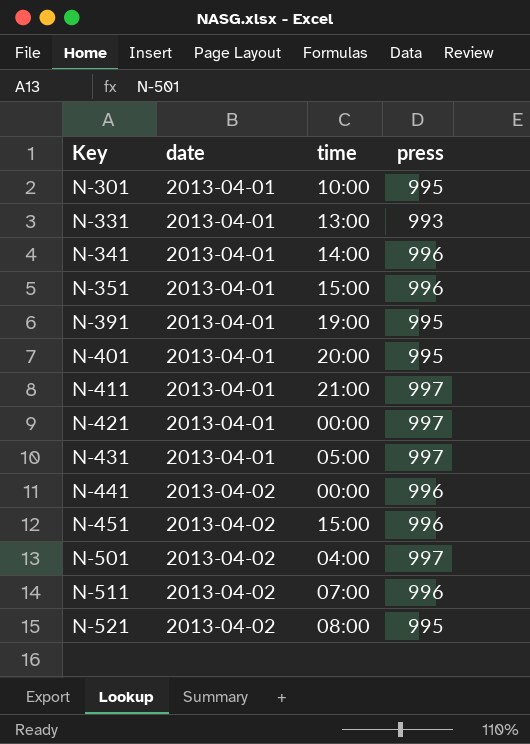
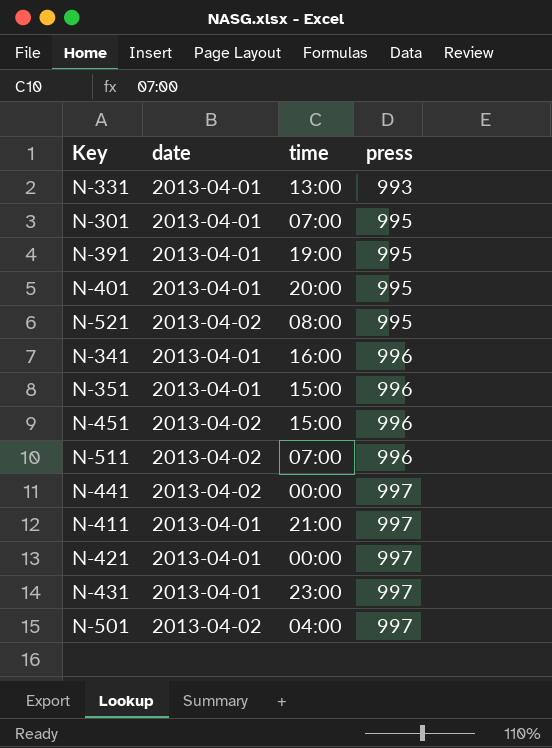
row order: Key ascending -> press ascending
N-301 | time: 10:00 -> 07:00
N-341 | time: 14:00 -> 16:00
N-441 | press: 996 -> 997
N-431 | time: 05:00 -> 23:00

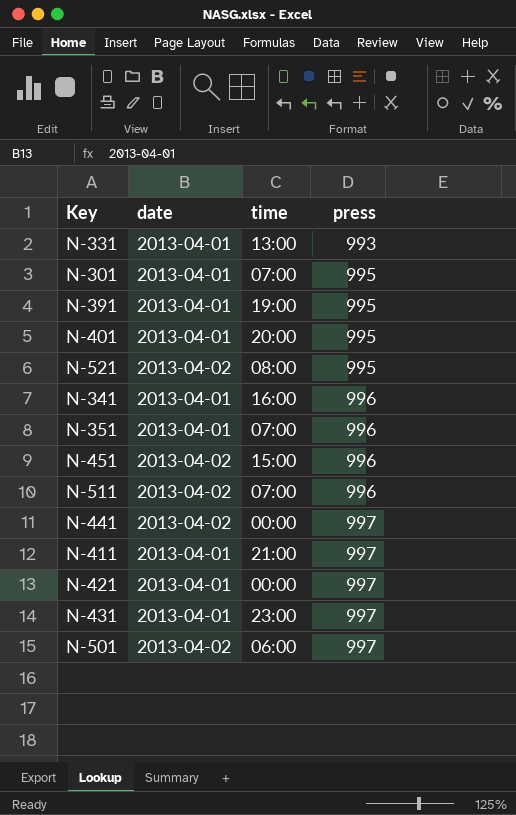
N-351 | time: 15:00 -> 07:00
N-501 | time: 04:00 -> 06:00

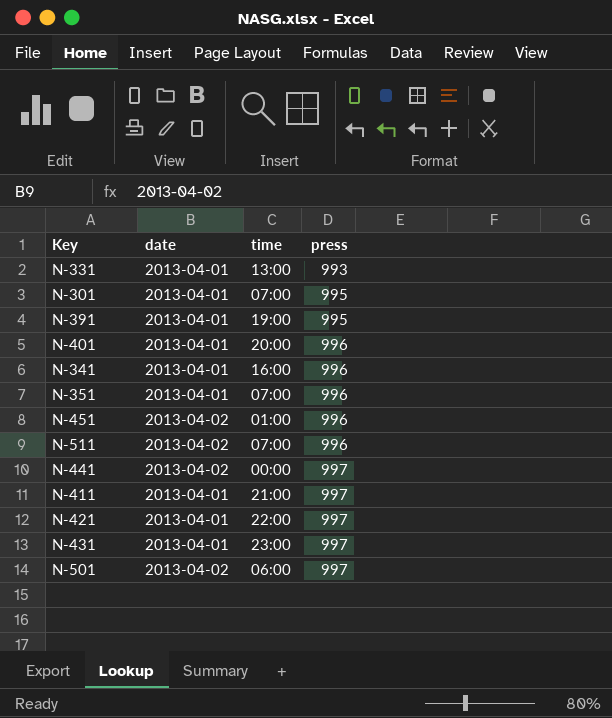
row N-521: 2013-04-02 | 08:00 | 995 -> none
N-401 | press: 995 -> 996
N-451 | time: 15:00 -> 01:00
N-421 | time: 00:00 -> 22:00

